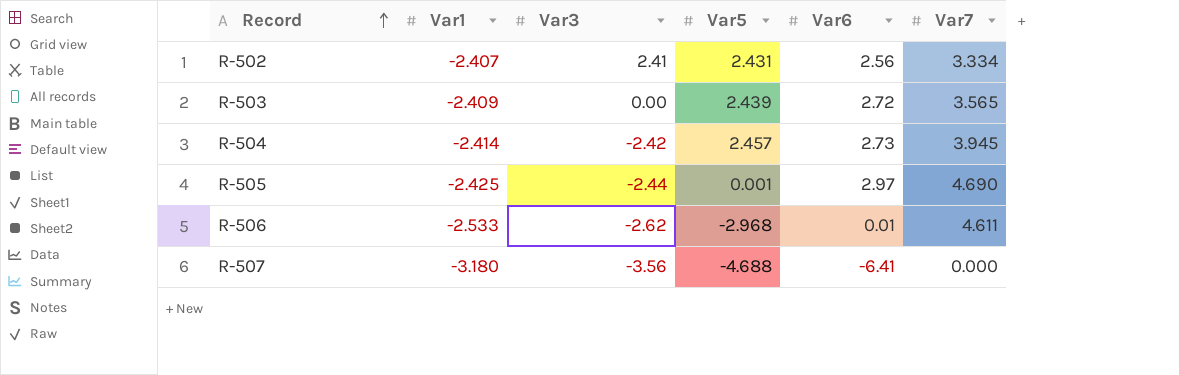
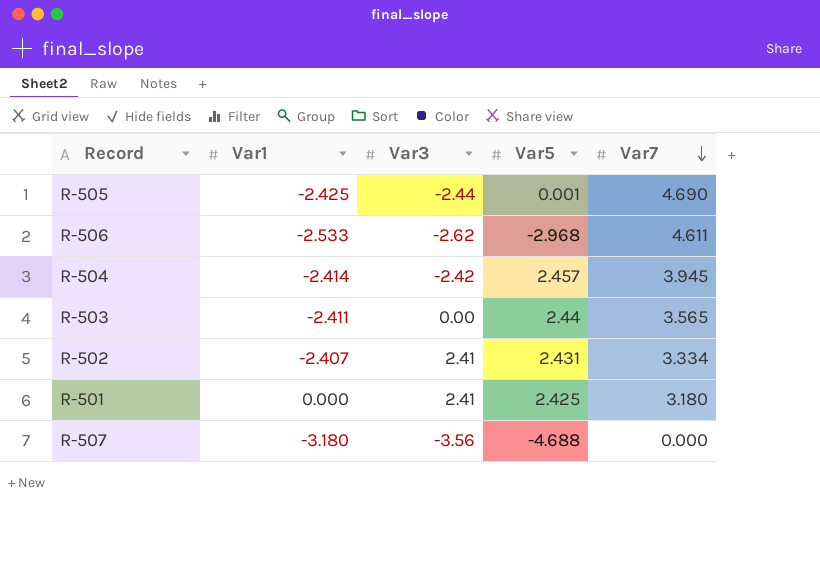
row order: Record ascending -> Var7 descending
column Var6 | position: 5 -> none
R-503 | Var1: -2.409 -> -2.411
R-503 | Var5: 2.439 -> 2.44
row R-501: none -> 0.000 | 2.41 | 2.425 | 3.180

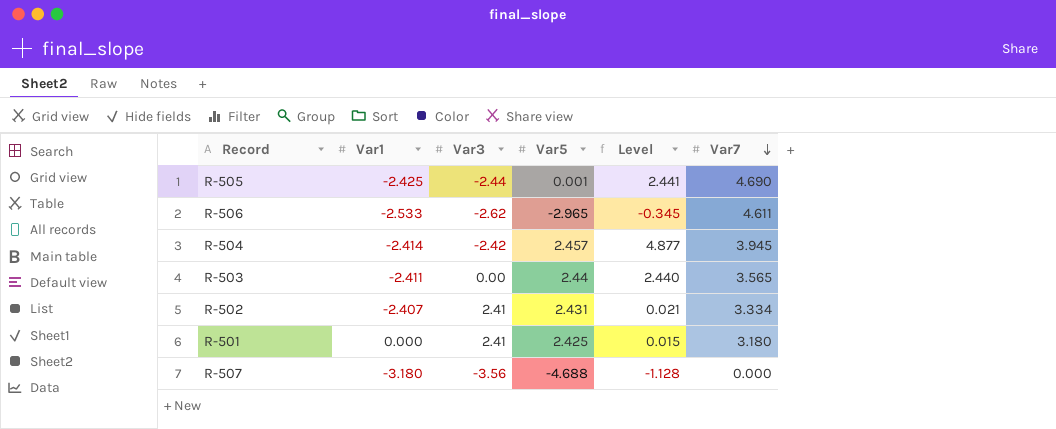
column Level | formula: none -> [Var5] - [Var3]
R-506 | Var5: -2.968 -> -2.965

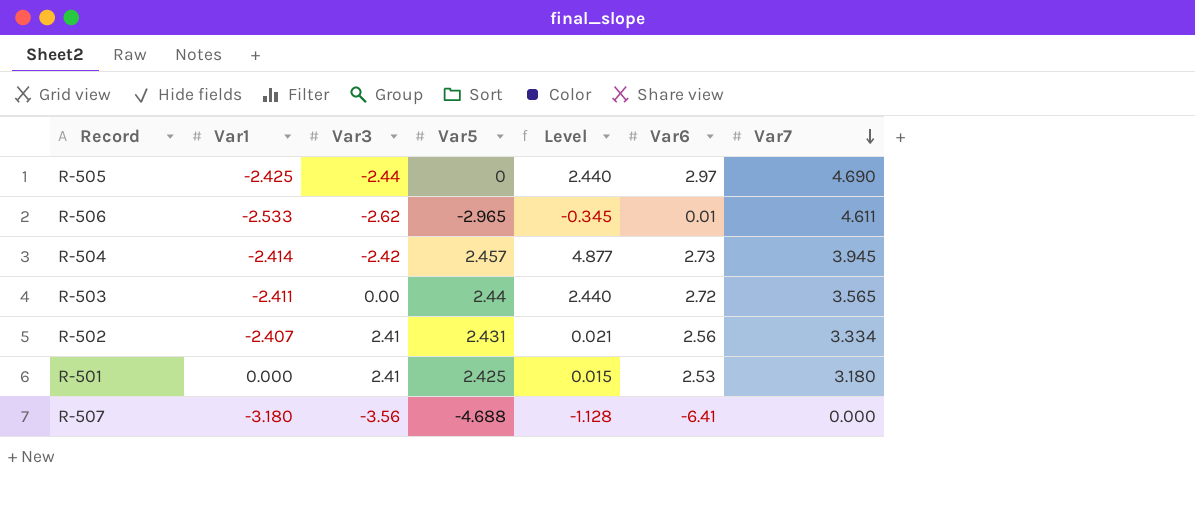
column Var6 | position: none -> 6
R-505 | Var5: 0.001 -> 0
R-505 | Level: 2.441 -> 2.440

